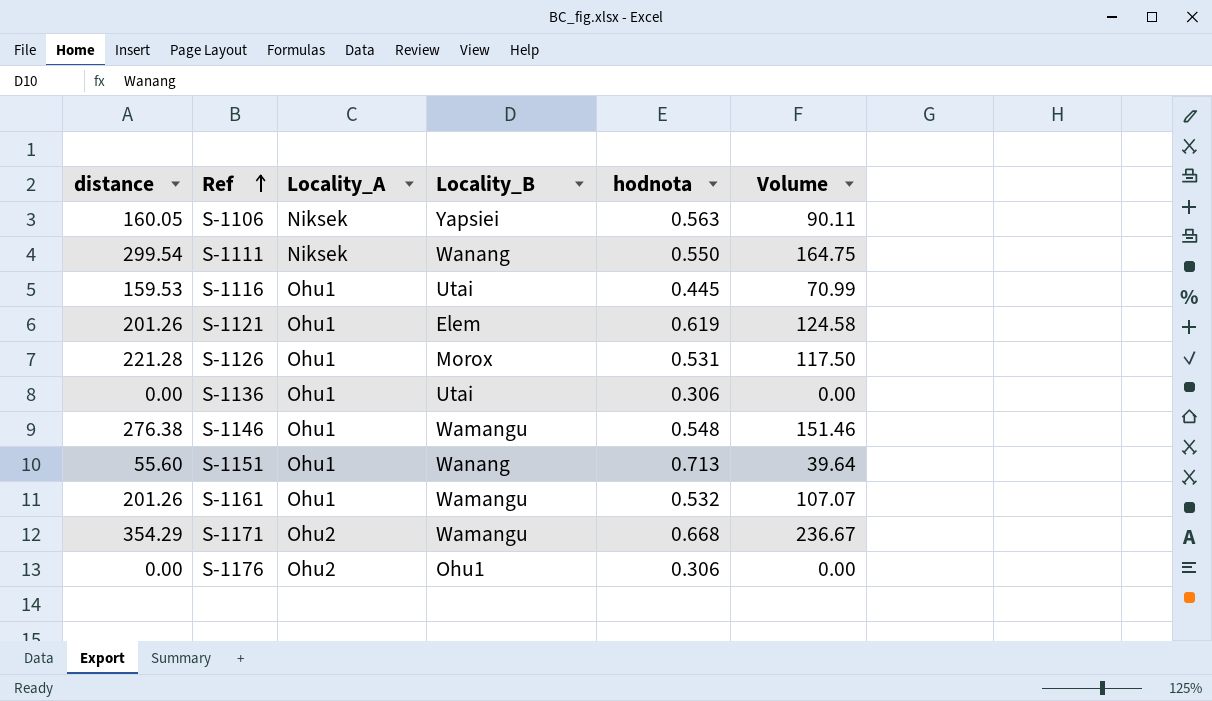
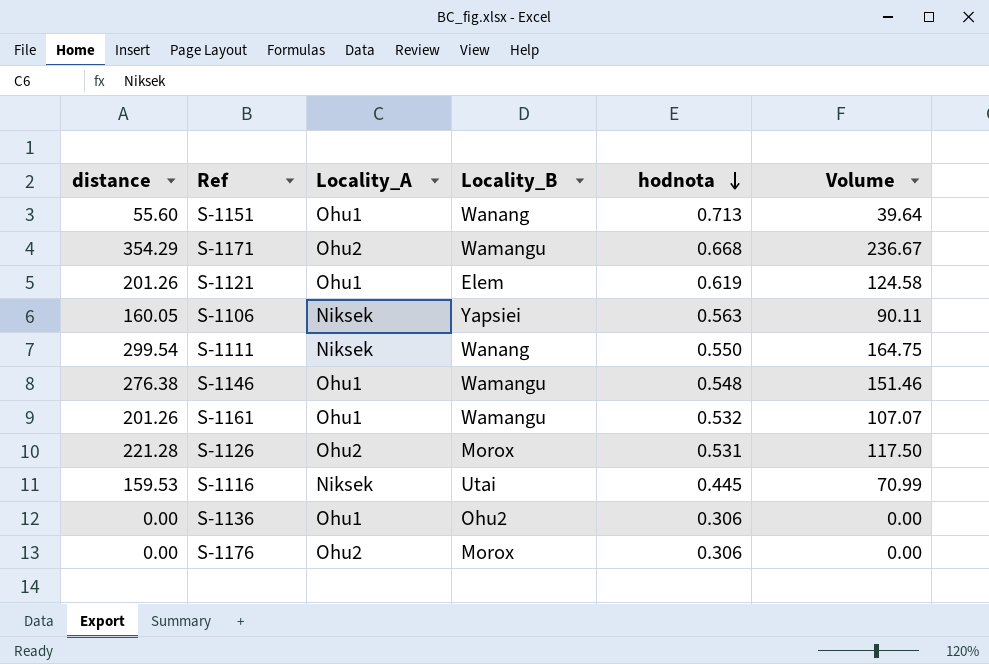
row order: Ref ascending -> hodnota descending
S-1126 | Locality_A: Ohu1 -> Ohu2
S-1116 | Locality_A: Ohu1 -> Niksek
S-1136 | Locality_B: Utai -> Ohu2
S-1176 | Locality_B: Ohu1 -> Morox

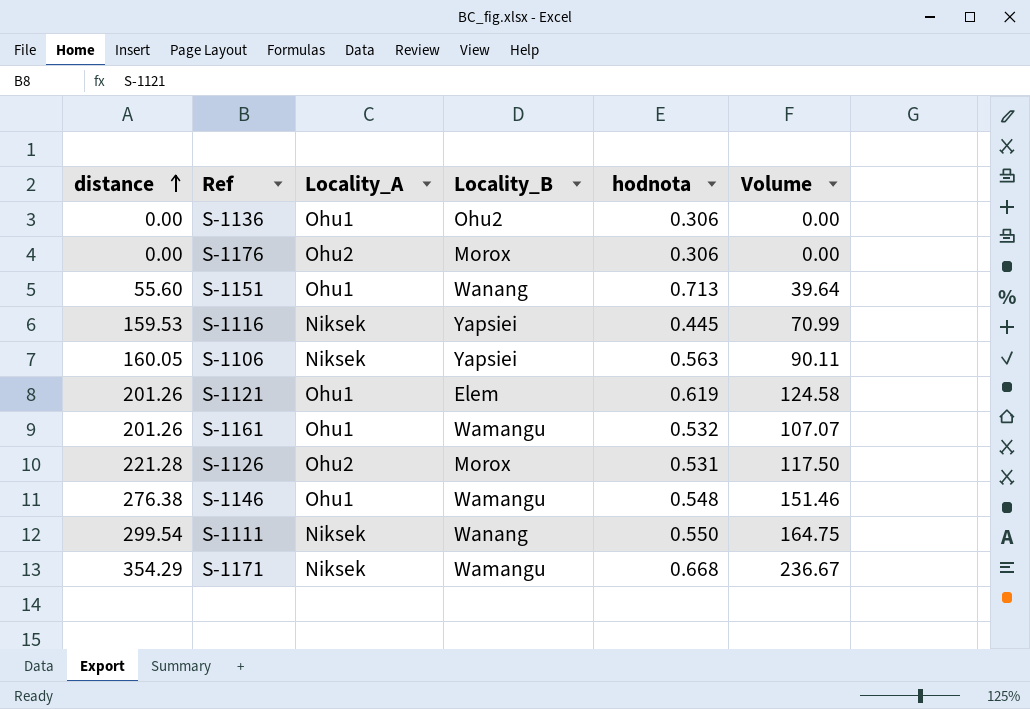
row order: hodnota descending -> distance ascending
S-1116 | Locality_B: Utai -> Yapsiei
S-1171 | Locality_A: Ohu2 -> Niksek

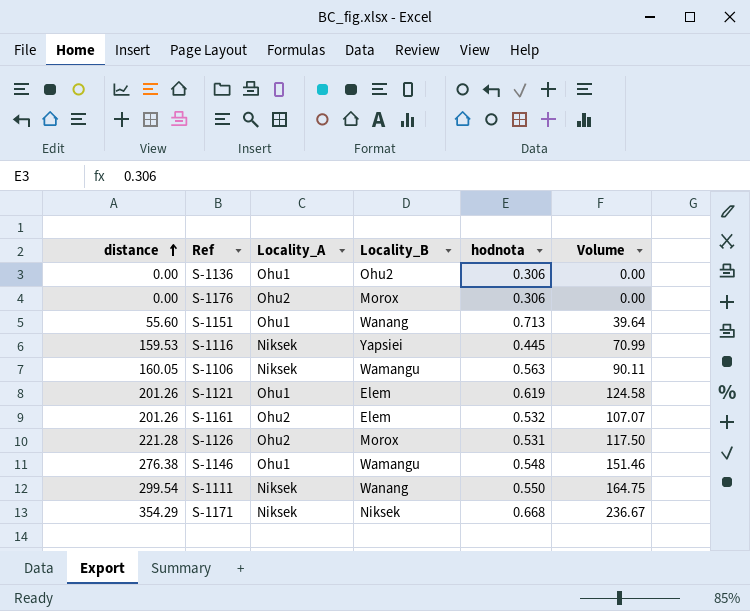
S-1106 | Locality_B: Yapsiei -> Wamangu
S-1161 | Locality_A: Ohu1 -> Ohu2
S-1161 | Locality_B: Wamangu -> Elem
S-1171 | Locality_B: Wamangu -> Niksek

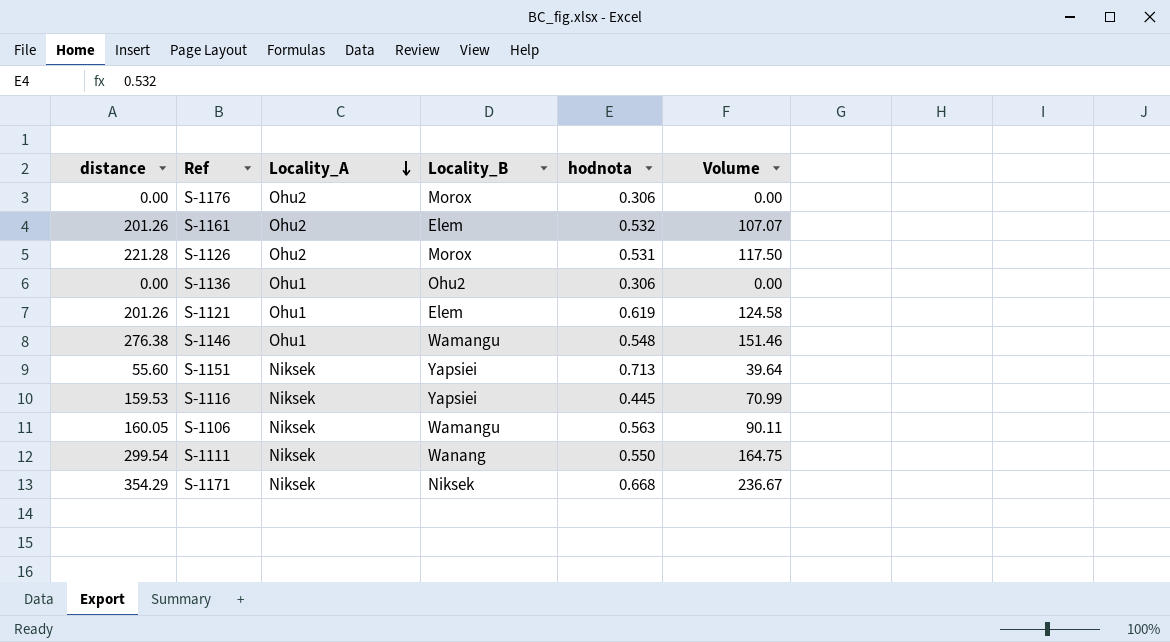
row order: distance ascending -> Locality_A descending
S-1151 | Locality_A: Ohu1 -> Niksek
S-1151 | Locality_B: Wanang -> Yapsiei

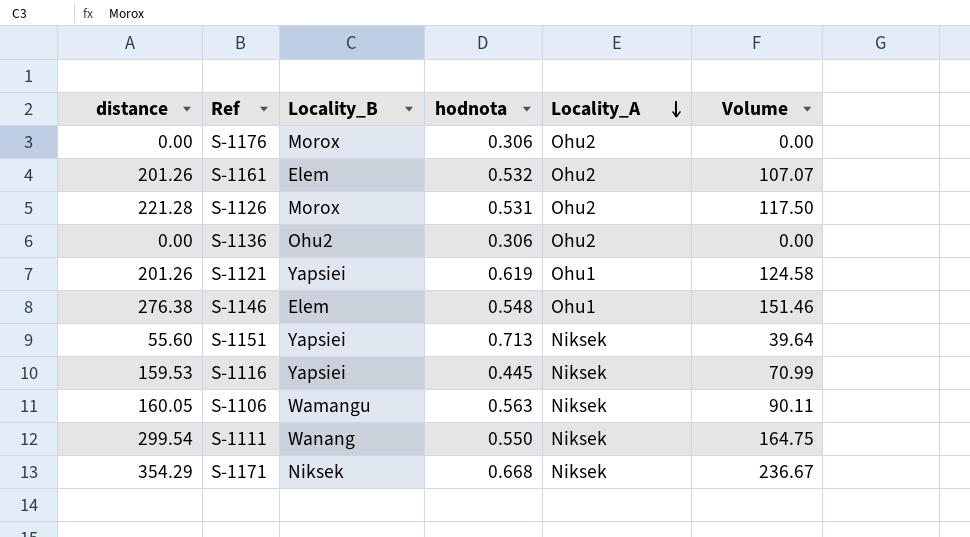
column Locality_A | position: 3 -> 5
S-1136 | Locality_A: Ohu1 -> Ohu2
S-1121 | Locality_B: Elem -> Yapsiei
S-1146 | Locality_B: Wamangu -> Elem

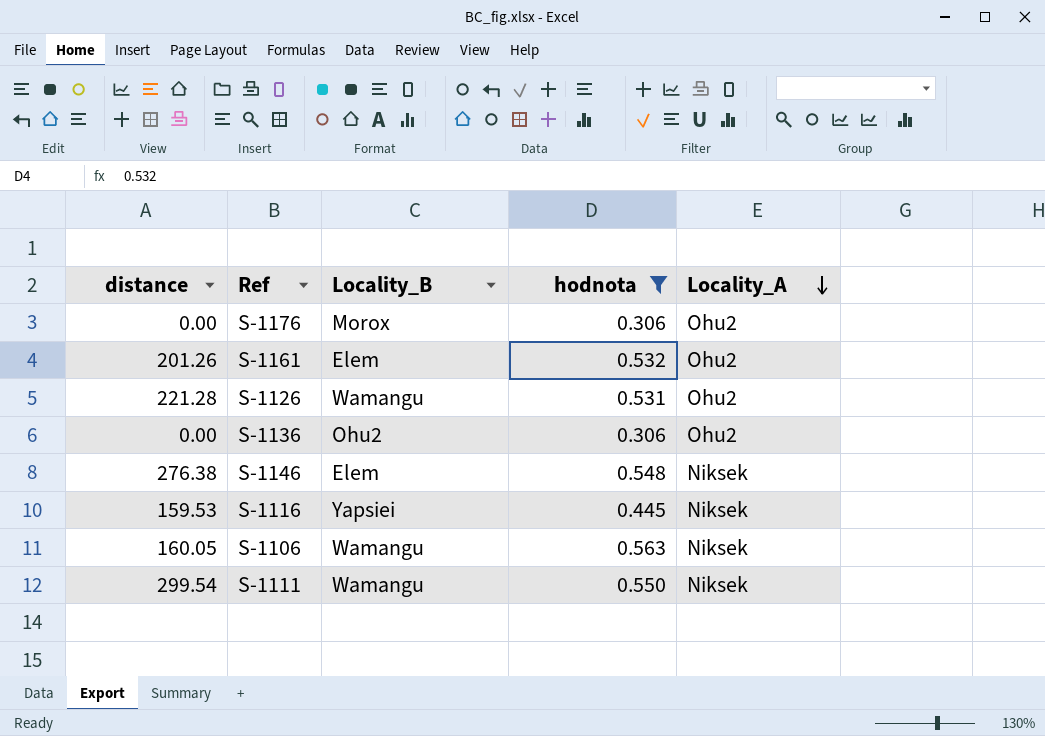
filter: none -> hodnota <= 0.563
column Volume | formula: [distance] * [hodnota] -> none
S-1126 | Locality_B: Morox -> Wamangu
S-1146 | Locality_A: Ohu1 -> Niksek
S-1111 | Locality_B: Wanang -> Wamangu

